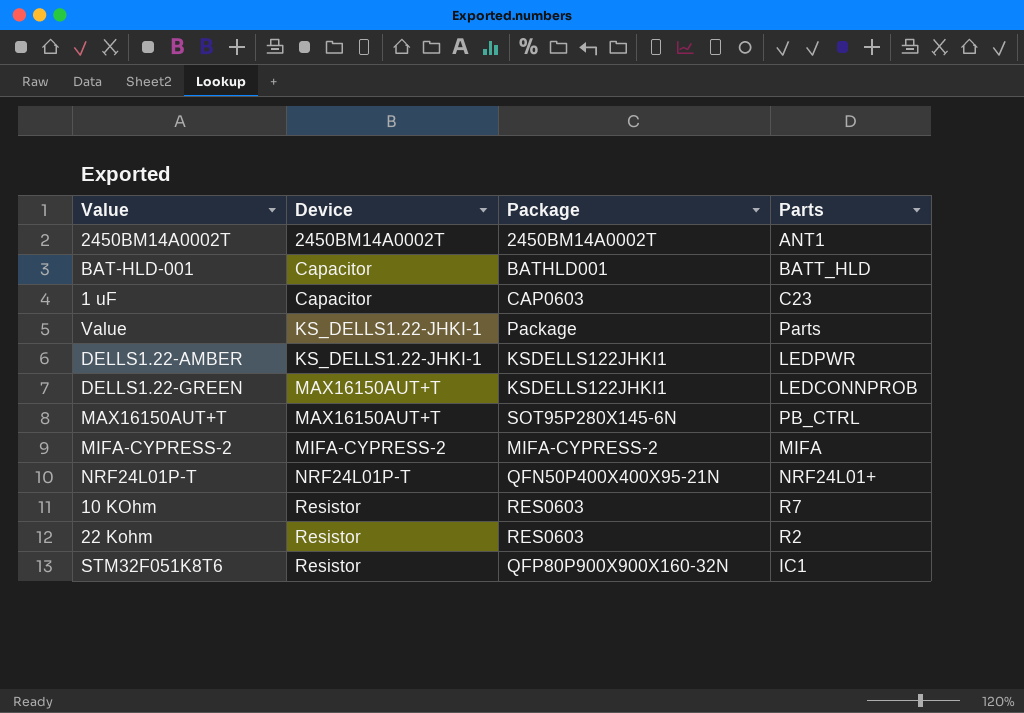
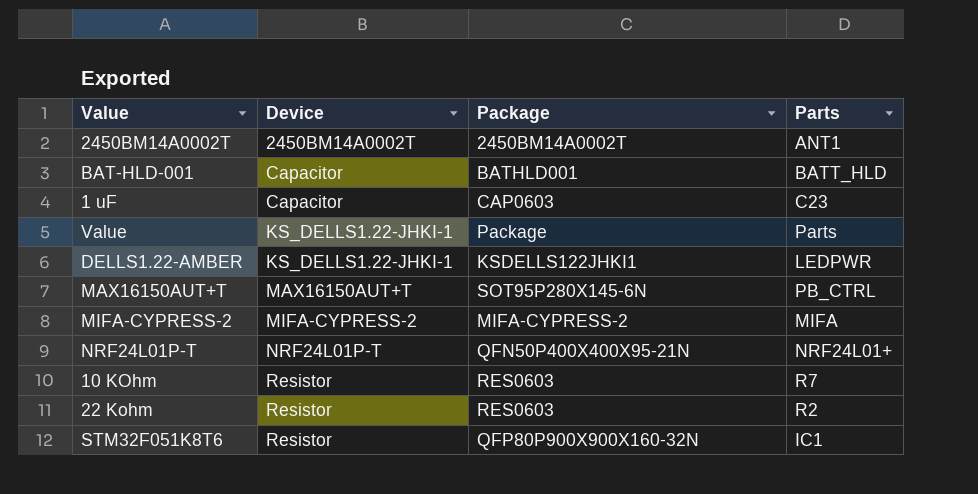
row DELLS1.22-GREEN: MAX16150AUT+T | KSDELLS122JHKI1 | LEDCONNPROB -> none

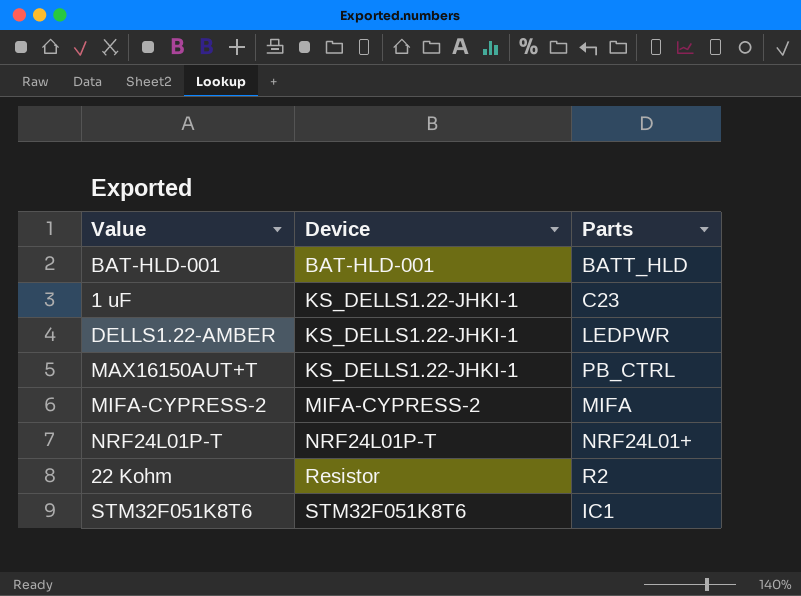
column Package | position: 3 -> none
row 2450BM14A0002T: 2450BM14A0002T | 2450BM14A0002T | ANT1 -> none
row Value: KS_DELLS1.22-JHKI-1 | Package | Parts -> none
row 10 KOhm: Resistor | RES0603 | R7 -> none
BAT-HLD-001 | Device: Capacitor -> BAT-HLD-001
1 uF | Device: Capacitor -> KS_DELLS1.22-JHKI-1
MAX16150AUT+T | Device: MAX16150AUT+T -> KS_DELLS1.22-JHKI-1
STM32F051K8T6 | Device: Resistor -> STM32F051K8T6

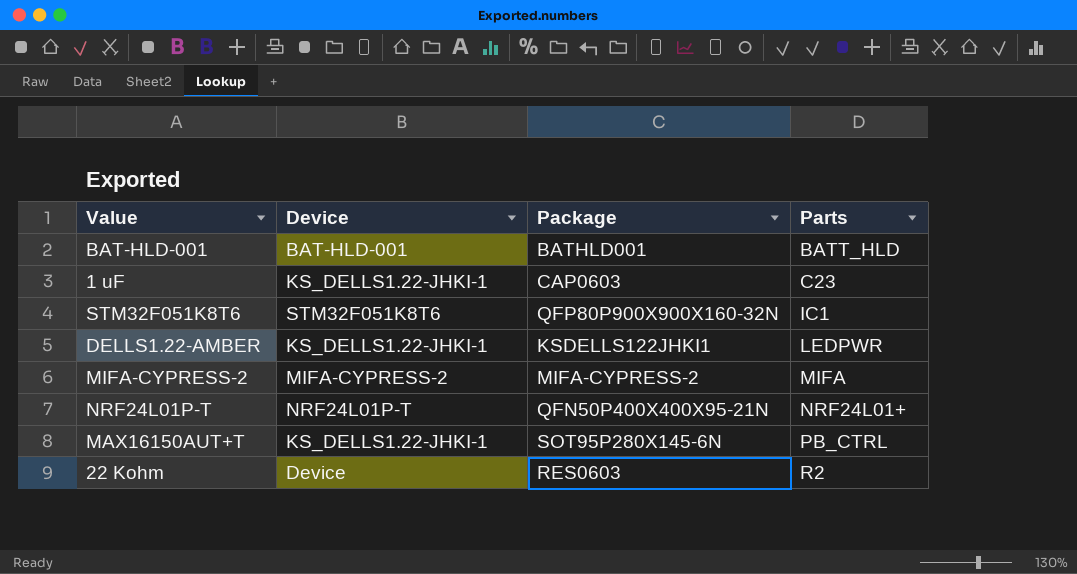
row order: Device ascending -> Parts ascending
column Package | position: none -> 3
22 Kohm | Device: Resistor -> Device

